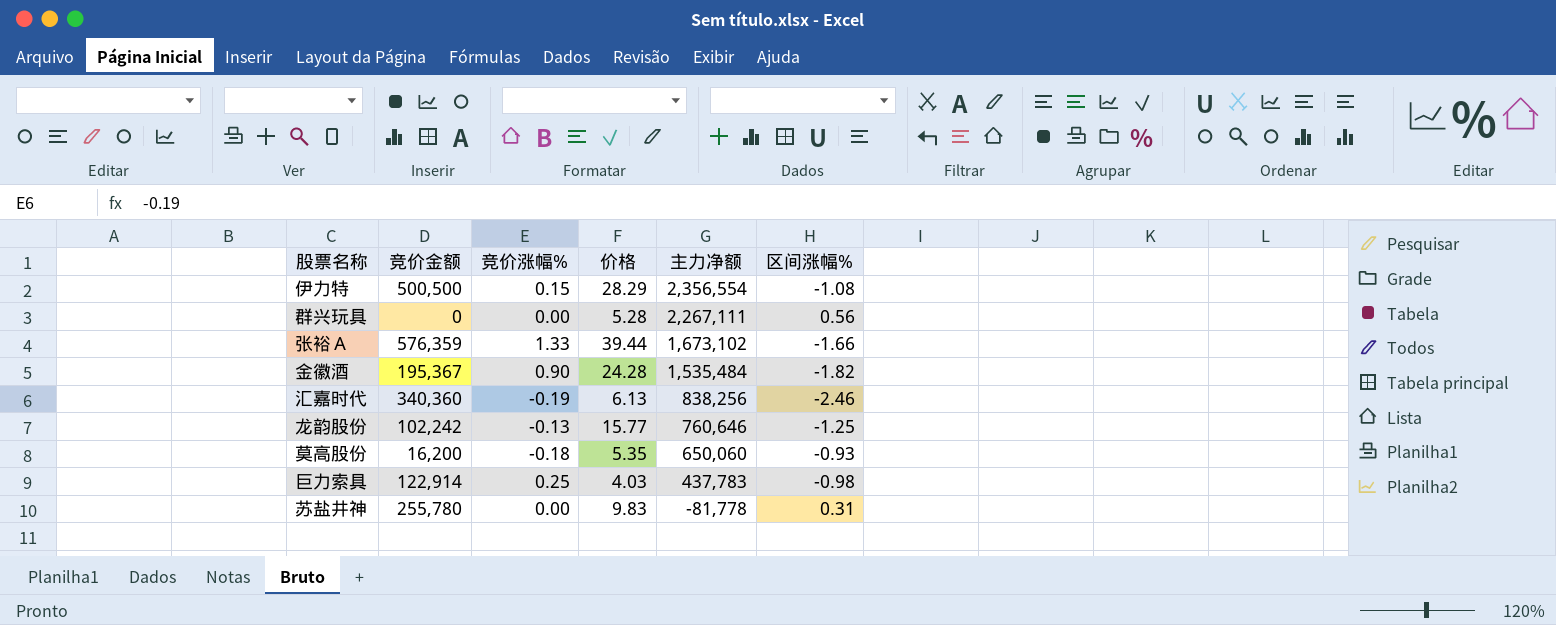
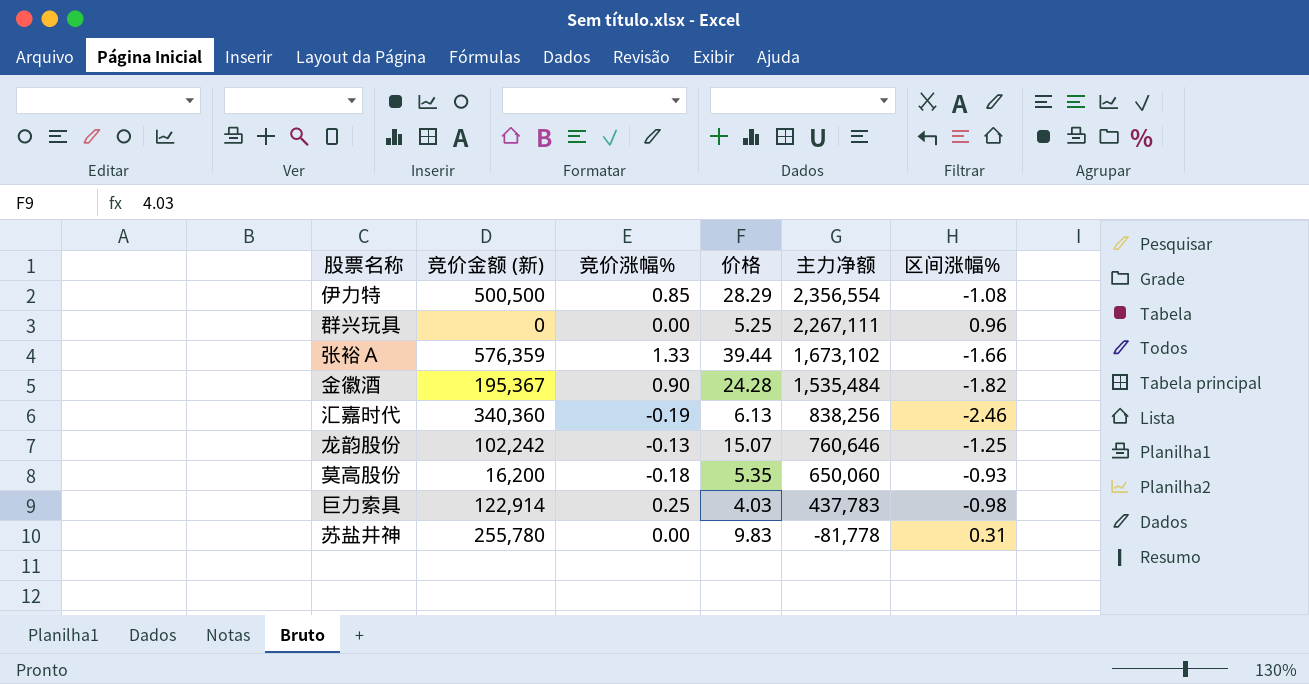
column name: 竞价金额 -> 竞价金额 (新)
伊力特 | 竞价涨幅%: 0.15 -> 0.85
群兴玩具 | 价格: 5.28 -> 5.25
群兴玩具 | 区间涨幅%: 0.56 -> 0.96
龙韵股份 | 价格: 15.77 -> 15.07

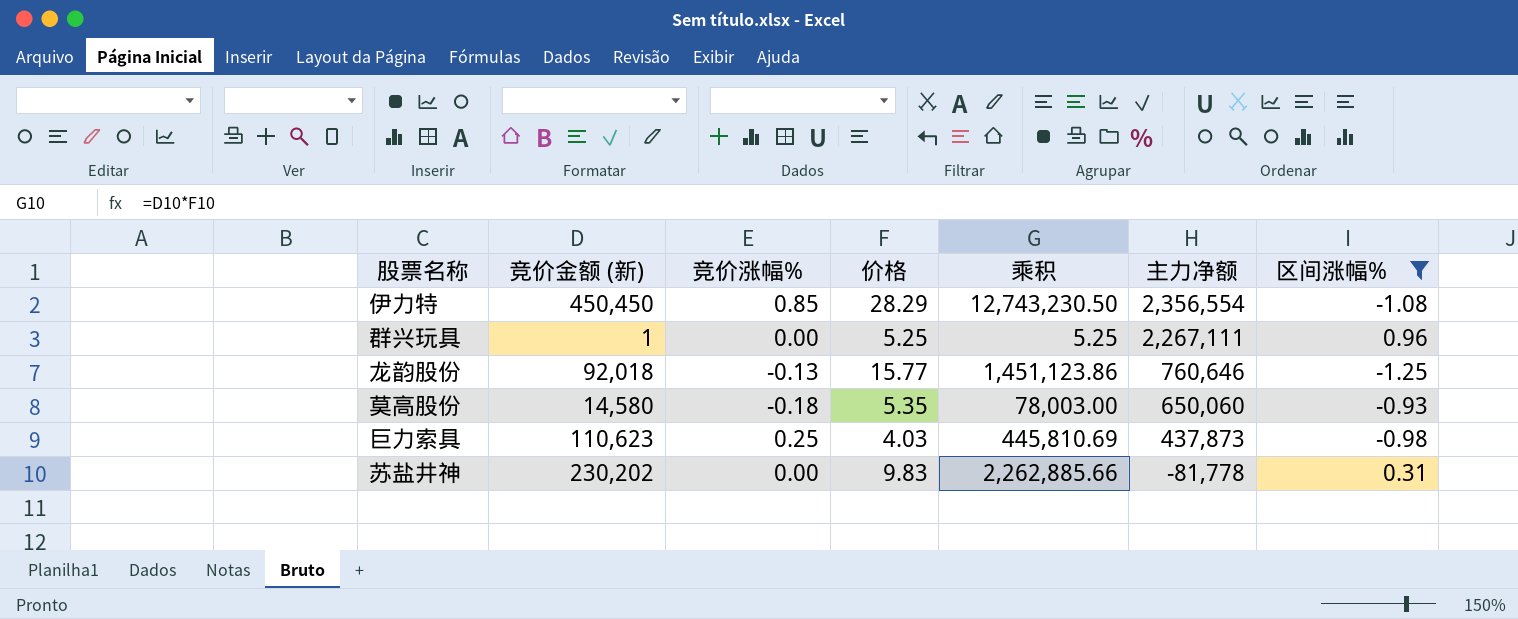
filter: none -> 区间涨幅% >= -1.25
column 乘积 | formula: none -> [竞价金额 (新)] * [价格]
伊力特 | 竞价金额 (新): 500,500 -> 450,450
群兴玩具 | 竞价金额 (新): 0 -> 1
龙韵股份 | 竞价金额 (新): 102,242 -> 92,018
龙韵股份 | 价格: 15.07 -> 15.77
莫高股份 | 竞价金额 (新): 16,200 -> 14,580
巨力索具 | 竞价金额 (新): 122,914 -> 110,623
巨力索具 | 主力净额: 437,783 -> 437,873
苏盐井神 | 竞价金额 (新): 255,780 -> 230,202

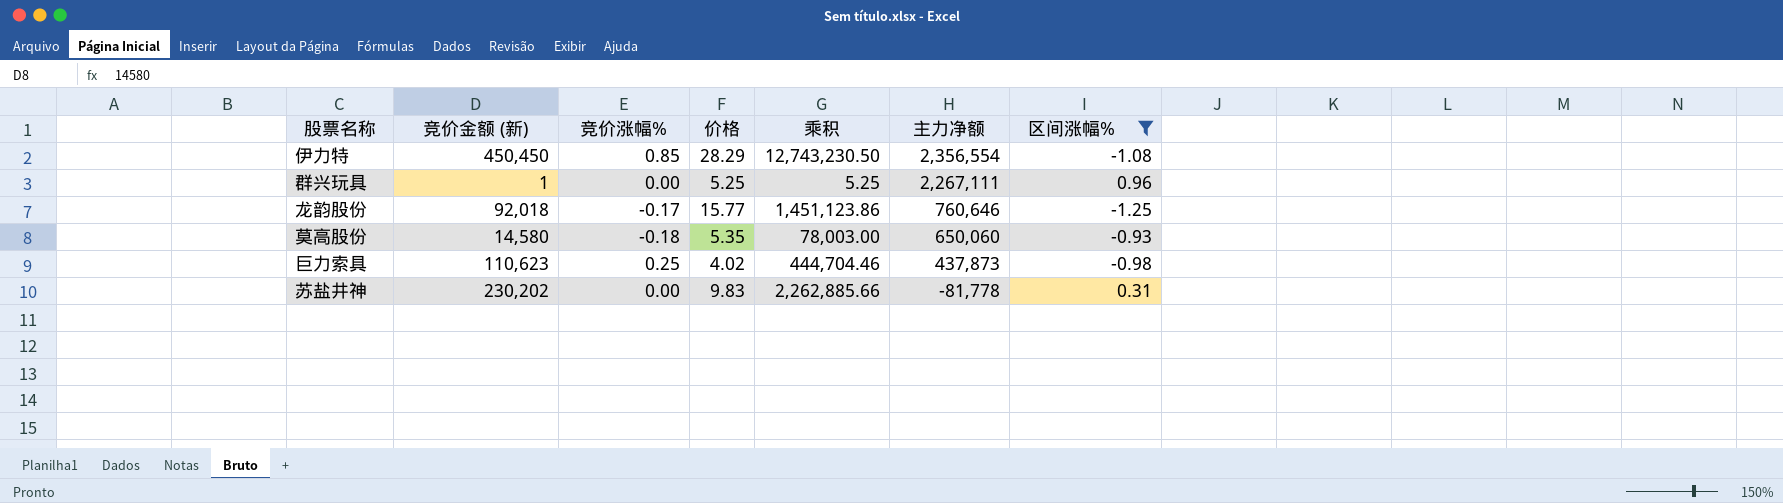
龙韵股份 | 竞价涨幅%: -0.13 -> -0.17
巨力索具 | 价格: 4.03 -> 4.02
巨力索具 | 乘积: 445,810.69 -> 444,704.46

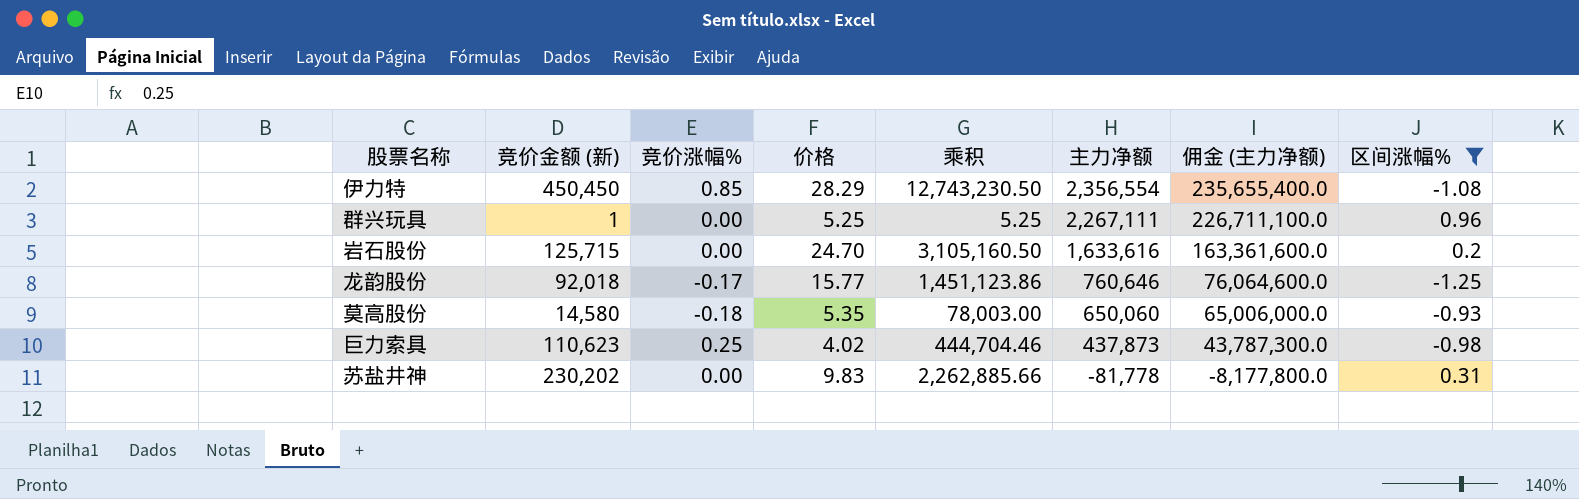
column 佣金 (主力净额) | formula: none -> [主力净额] * 100
row 岩石股份: none -> 125,715 | 0.00 | 24.70 | 3,105,160.50 | 1,633,616 | 163,361,600.0 | 0.2

